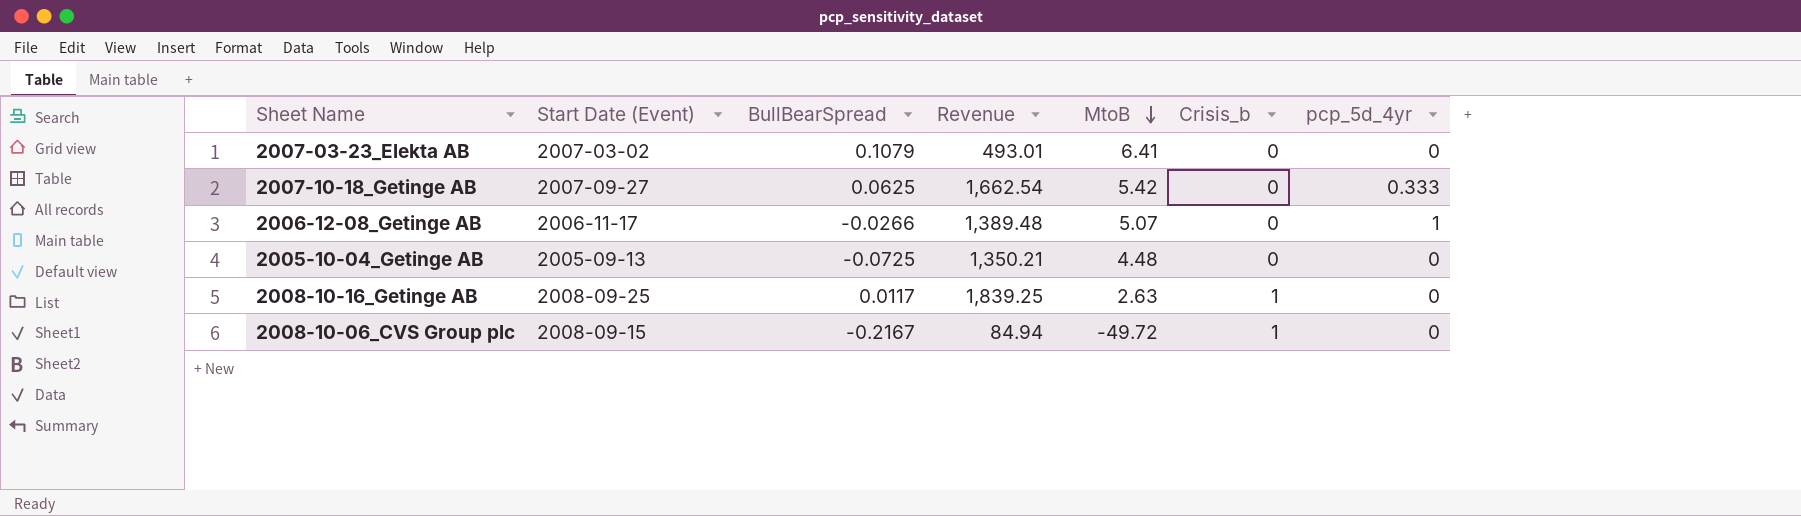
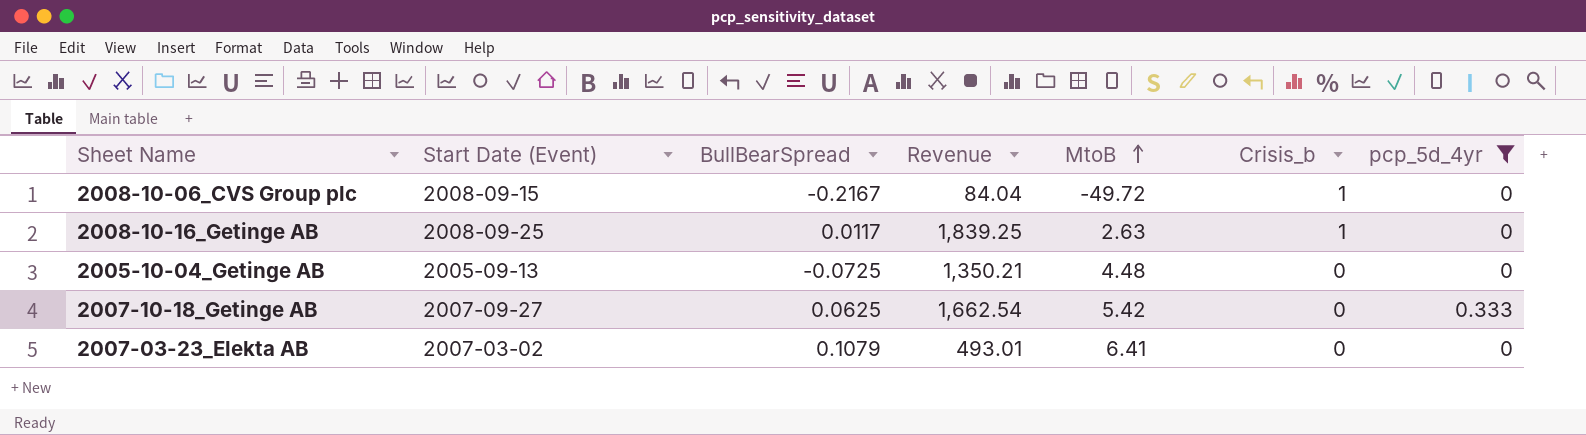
filter: none -> pcp_5d_4yr != 1
row order: MtoB descending -> MtoB ascending
2008-10-06_CVS Group plc | Revenue: 84.94 -> 84.04

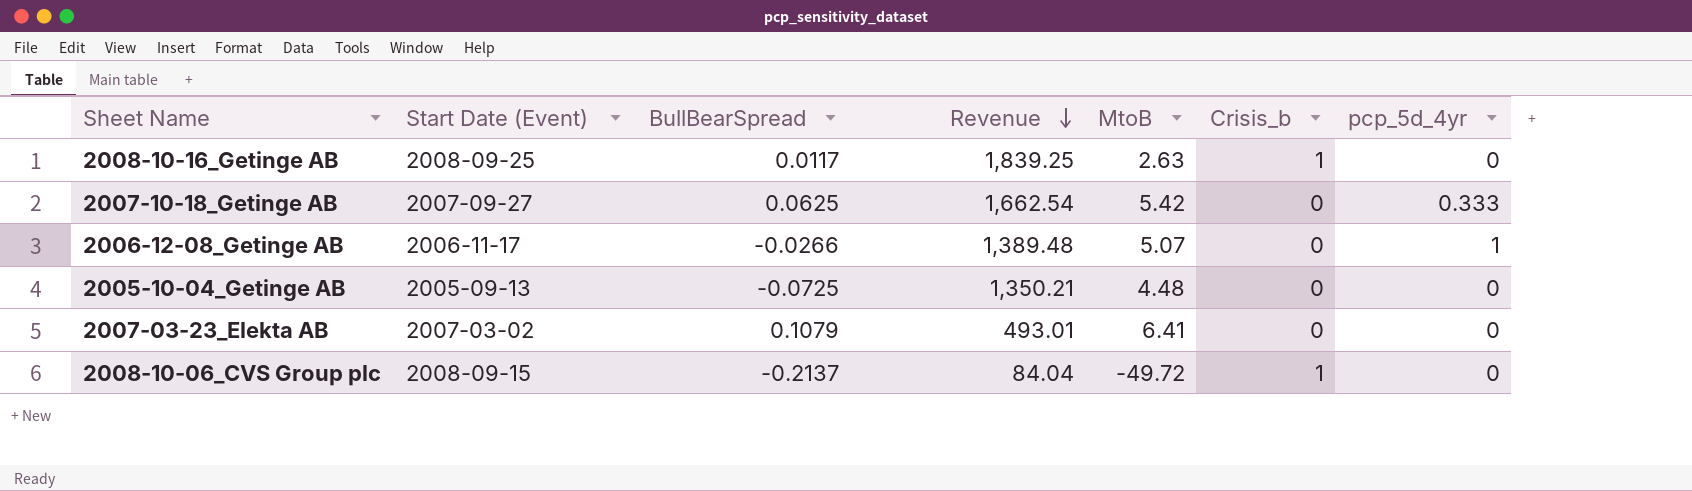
filter: pcp_5d_4yr != 1 -> none
row order: MtoB ascending -> Revenue descending
2008-10-06_CVS Group plc | BullBearSpread: -0.2167 -> -0.2137

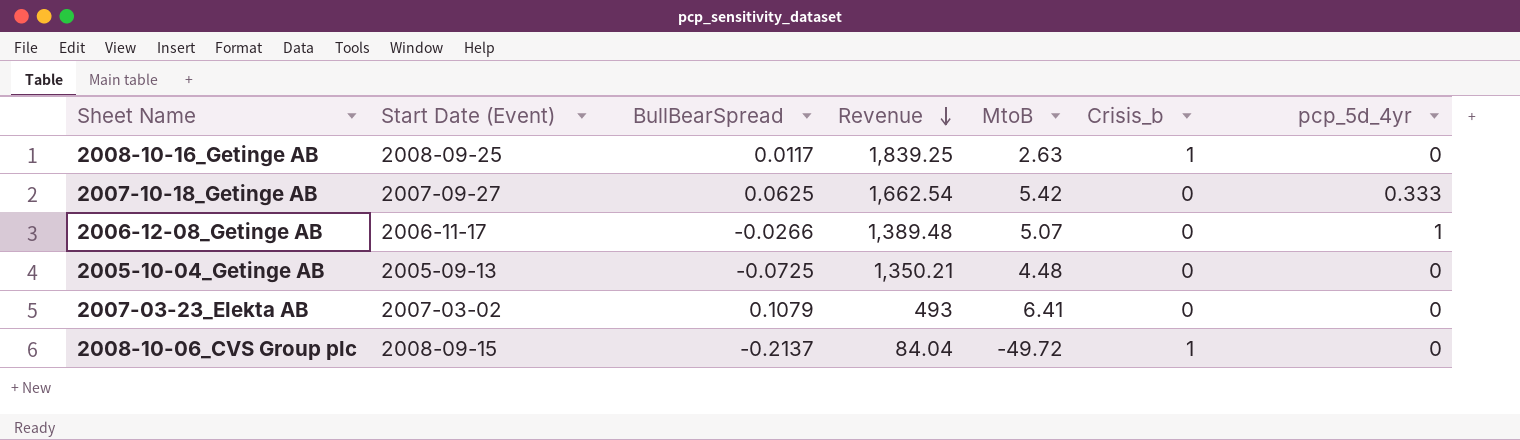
2007-03-23_Elekta AB | Revenue: 493.01 -> 493

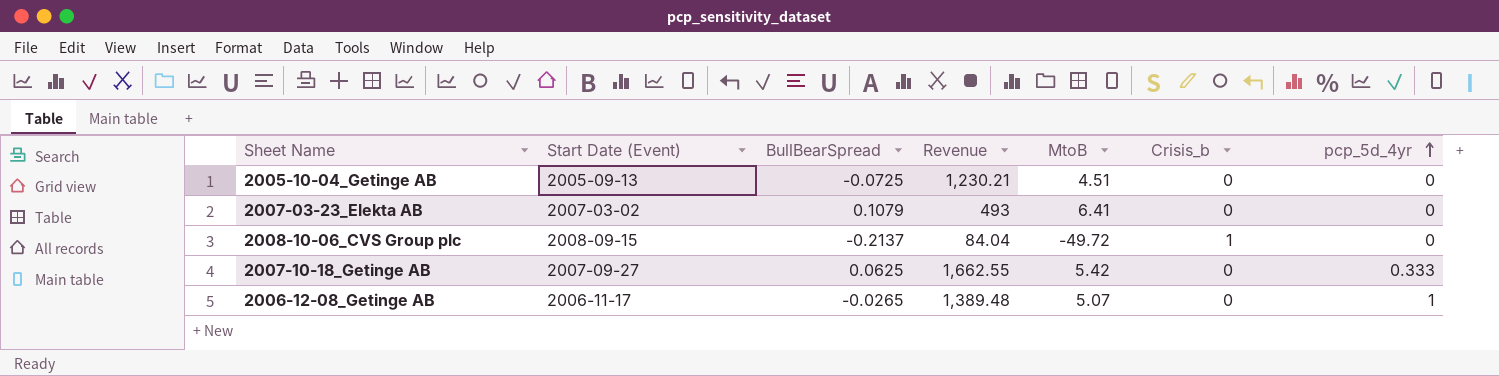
row order: Revenue descending -> pcp_5d_4yr ascending
row 2008-10-16_Getinge AB: 2008-09-25 | 0.0117 | 1,839.25 | 2.63 | 1 | 0 -> none
2005-10-04_Getinge AB | Revenue: 1,350.21 -> 1,230.21
2005-10-04_Getinge AB | MtoB: 4.48 -> 4.51
2007-10-18_Getinge AB | Revenue: 1,662.54 -> 1,662.55
2006-12-08_Getinge AB | BullBearSpread: -0.0266 -> -0.0265

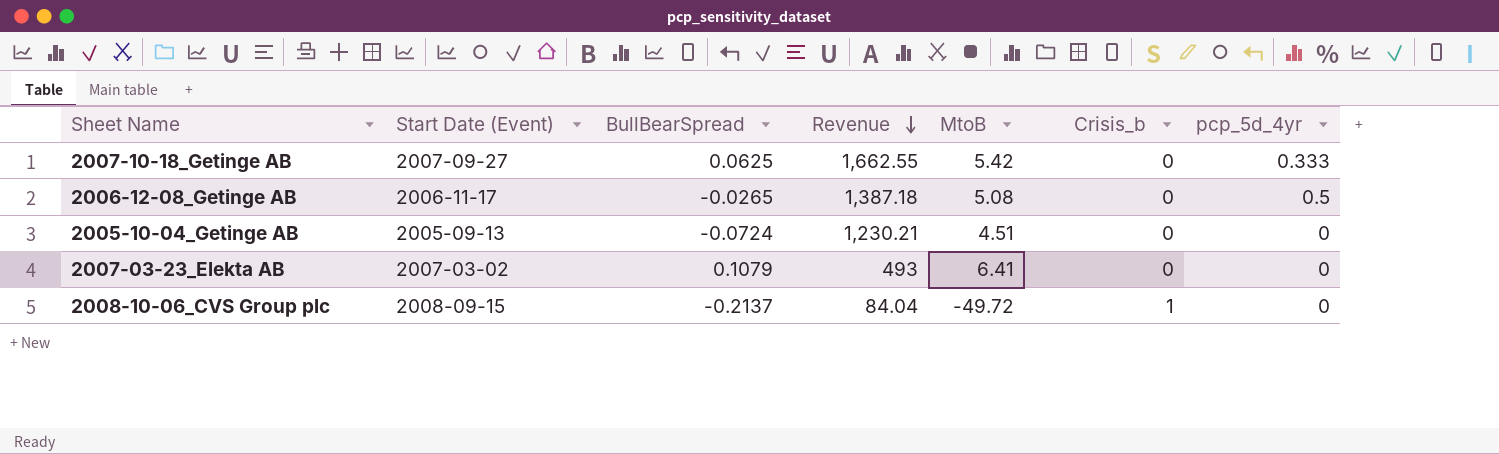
row order: pcp_5d_4yr ascending -> Revenue descending
2006-12-08_Getinge AB | Revenue: 1,389.48 -> 1,387.18
2006-12-08_Getinge AB | MtoB: 5.07 -> 5.08
2006-12-08_Getinge AB | pcp_5d_4yr: 1 -> 0.5
2005-10-04_Getinge AB | BullBearSpread: -0.0725 -> -0.0724

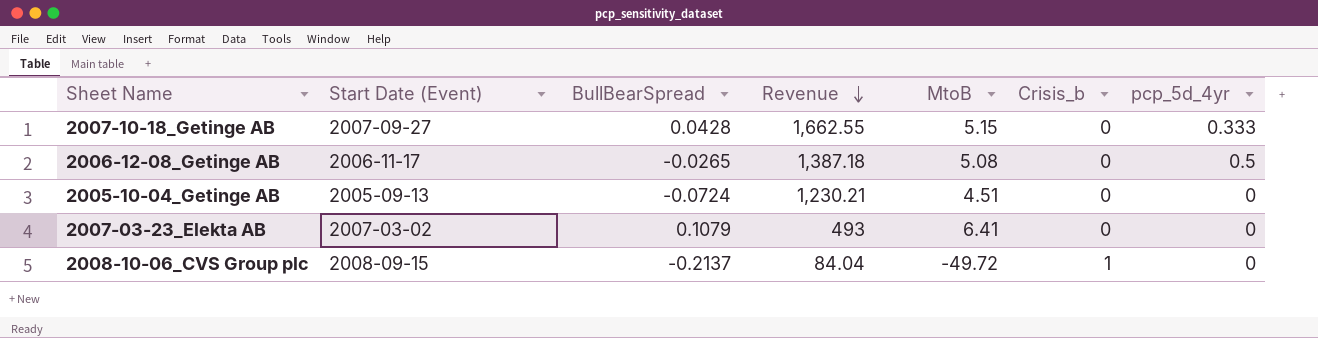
2007-10-18_Getinge AB | BullBearSpread: 0.0625 -> 0.0428
2007-10-18_Getinge AB | MtoB: 5.42 -> 5.15

